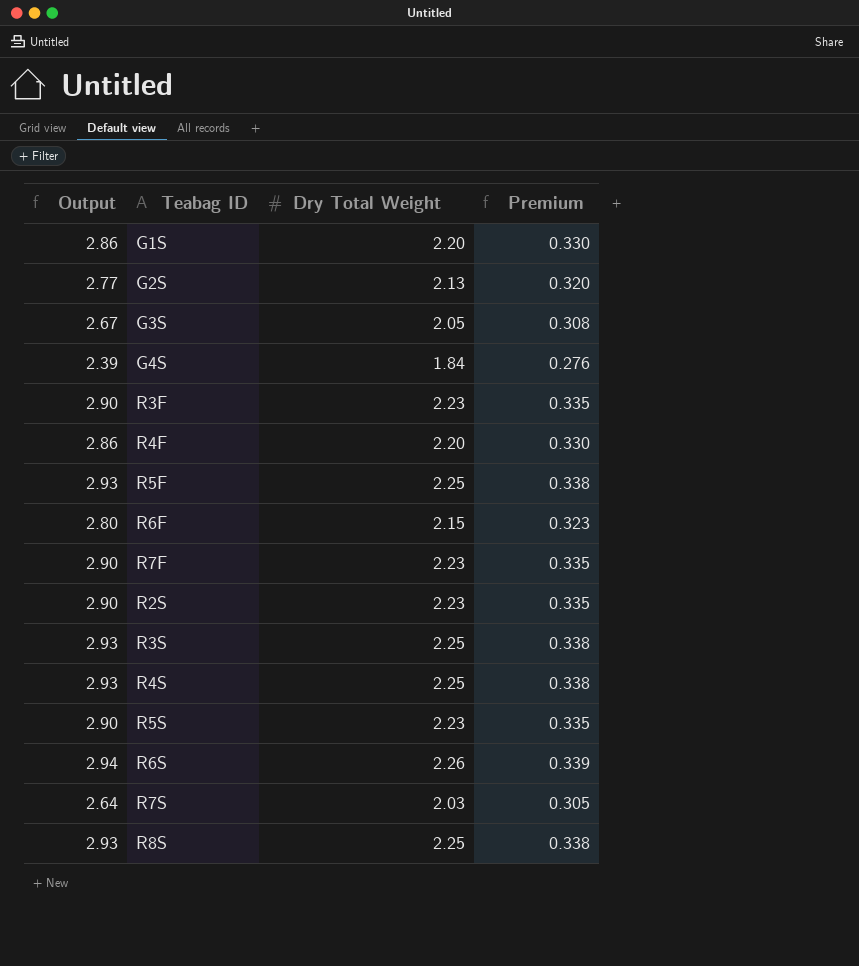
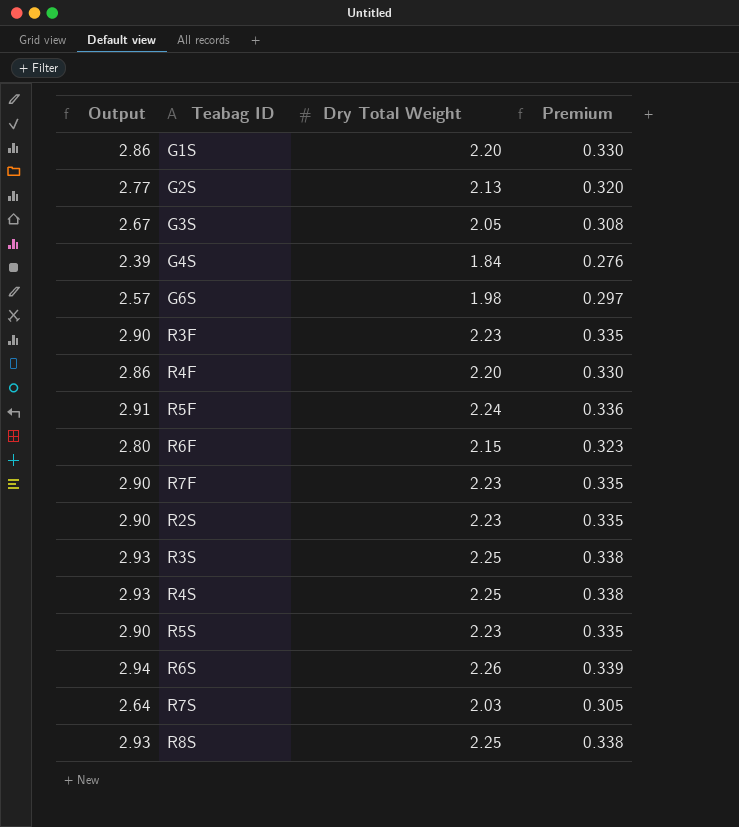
row G6S: none -> 2.57 | 1.98 | 0.297
R5F | Output: 2.93 -> 2.91
R5F | Dry Total Weight: 2.25 -> 2.24
R5F | Premium: 0.338 -> 0.336

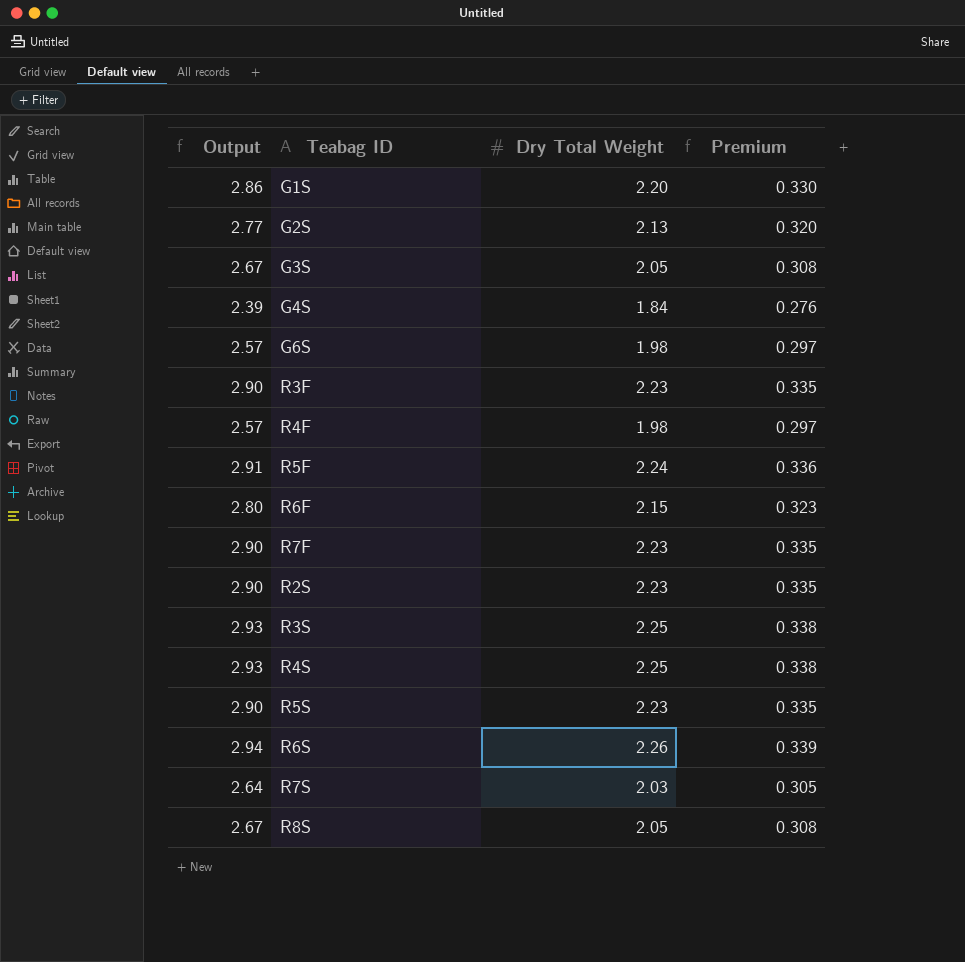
R4F | Output: 2.86 -> 2.57
R4F | Dry Total Weight: 2.20 -> 1.98
R4F | Premium: 0.330 -> 0.297
R8S | Output: 2.93 -> 2.67
R8S | Dry Total Weight: 2.25 -> 2.05
R8S | Premium: 0.338 -> 0.308

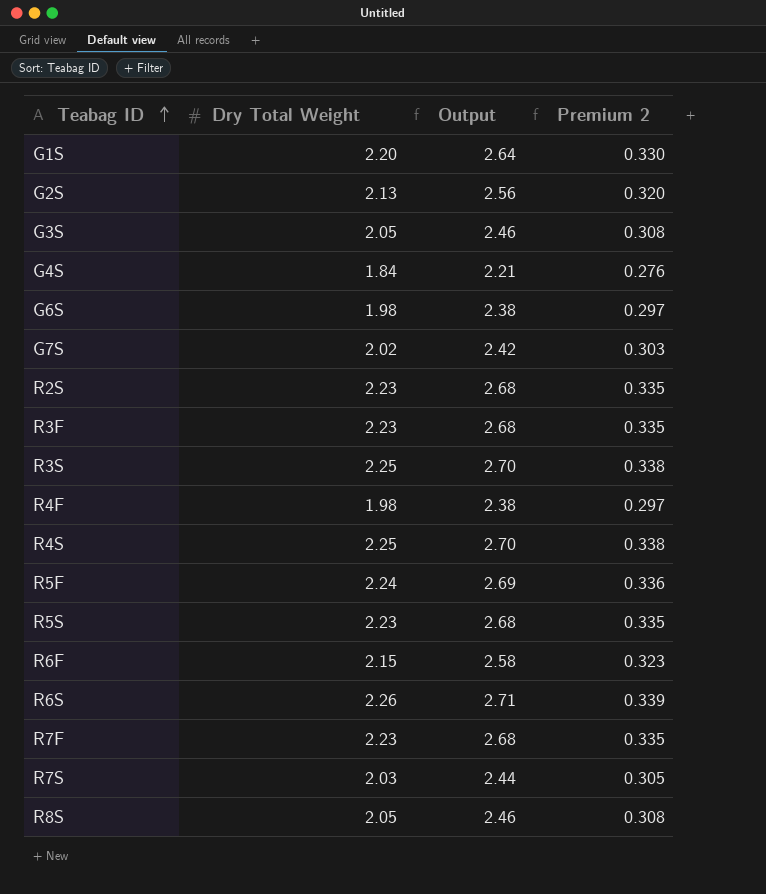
row order: none -> Teabag ID ascending
column Output | formula: [Dry Total Weight] * 1.3 -> [Dry Total Weight] * 1.2
column Output | position: 1 -> 3
column name: Premium -> Premium 2
row G7S: none -> 2.02 | 2.42 | 0.303

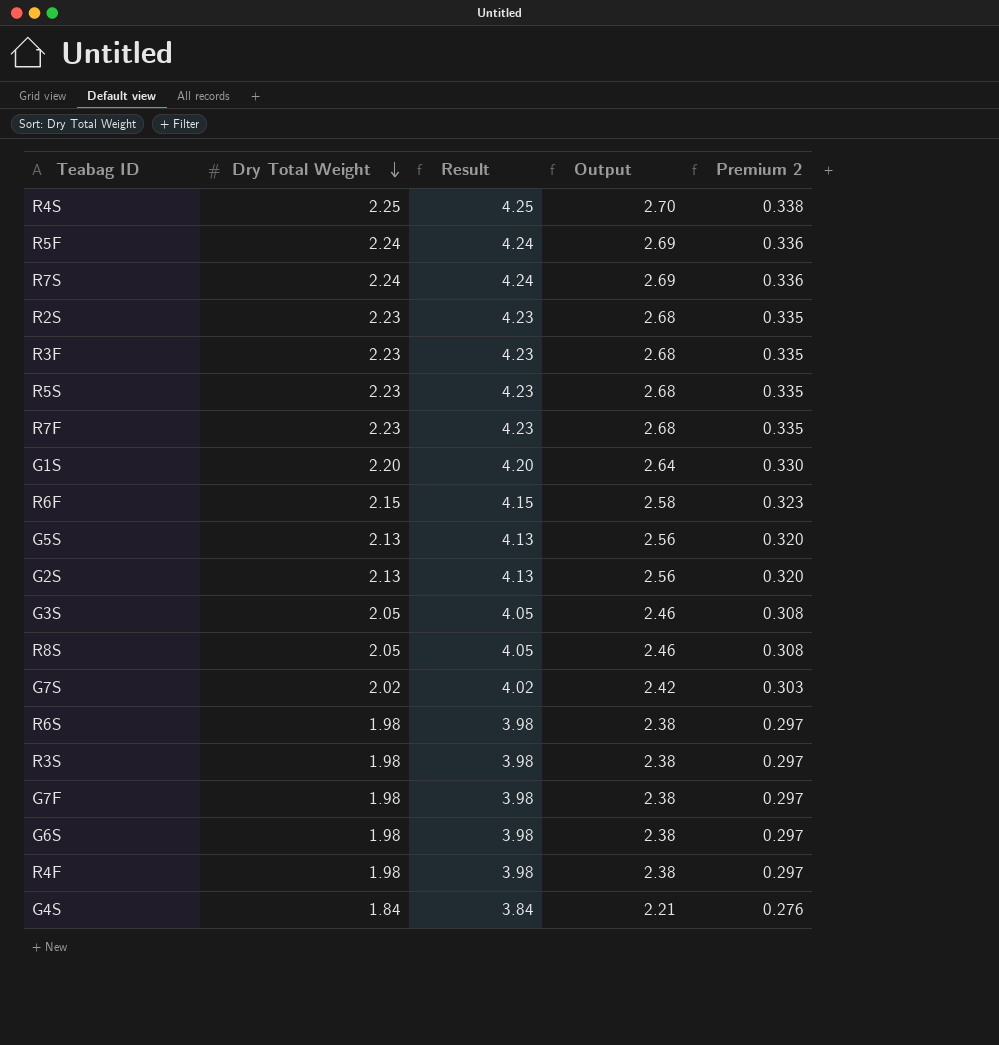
row order: Teabag ID ascending -> Dry Total Weight descending
column Result | formula: none -> [Dry Total Weight] + 2
R7S | Dry Total Weight: 2.03 -> 2.24
R7S | Output: 2.44 -> 2.69
R7S | Premium 2: 0.305 -> 0.336
row G5S: none -> 2.13 | 4.13 | 2.56 | 0.320
R6S | Dry Total Weight: 2.26 -> 1.98
R6S | Output: 2.71 -> 2.38
R6S | Premium 2: 0.339 -> 0.297
R3S | Dry Total Weight: 2.25 -> 1.98
R3S | Output: 2.70 -> 2.38
R3S | Premium 2: 0.338 -> 0.297
row G7F: none -> 1.98 | 3.98 | 2.38 | 0.297

